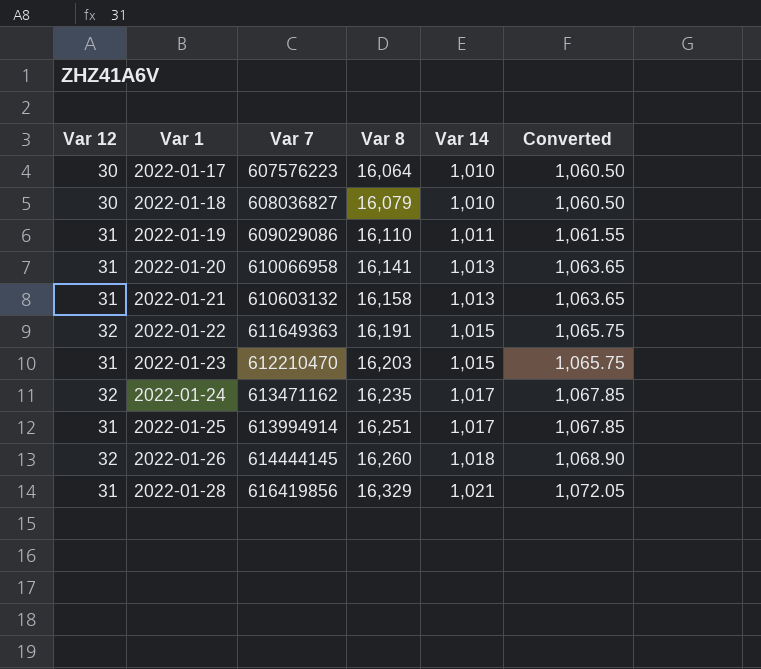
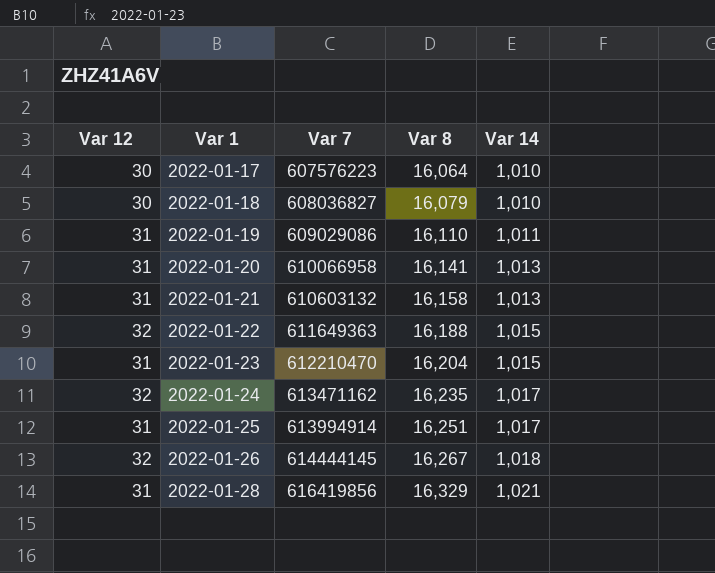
column Converted | formula: [Var 14] * 1.05 -> none
2022-01-22 | Var 8: 16,191 -> 16,188
2022-01-23 | Var 8: 16,203 -> 16,204
2022-01-26 | Var 8: 16,260 -> 16,267

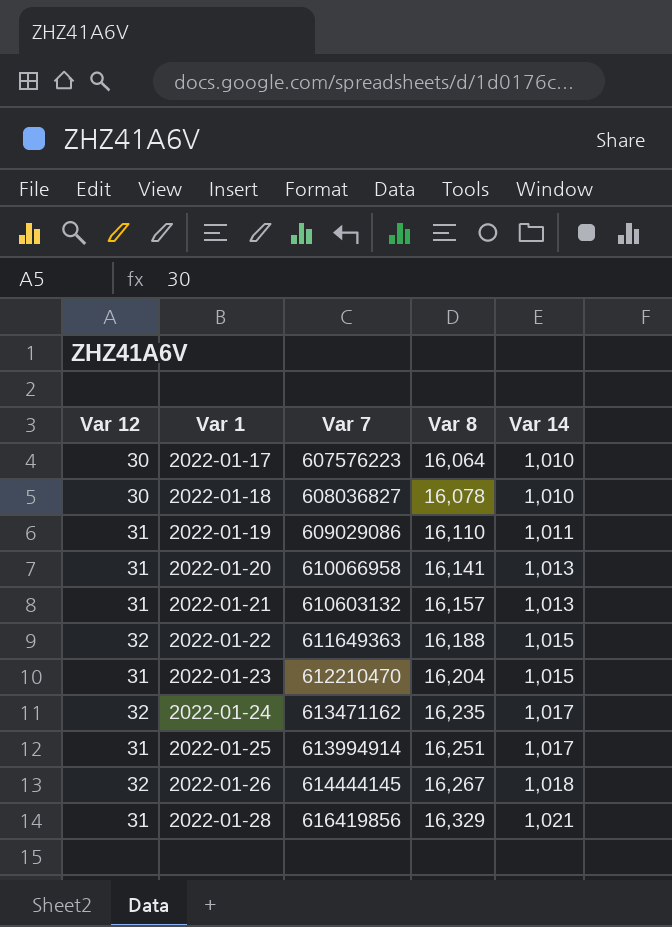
2022-01-18 | Var 8: 16,079 -> 16,078
2022-01-21 | Var 8: 16,158 -> 16,157

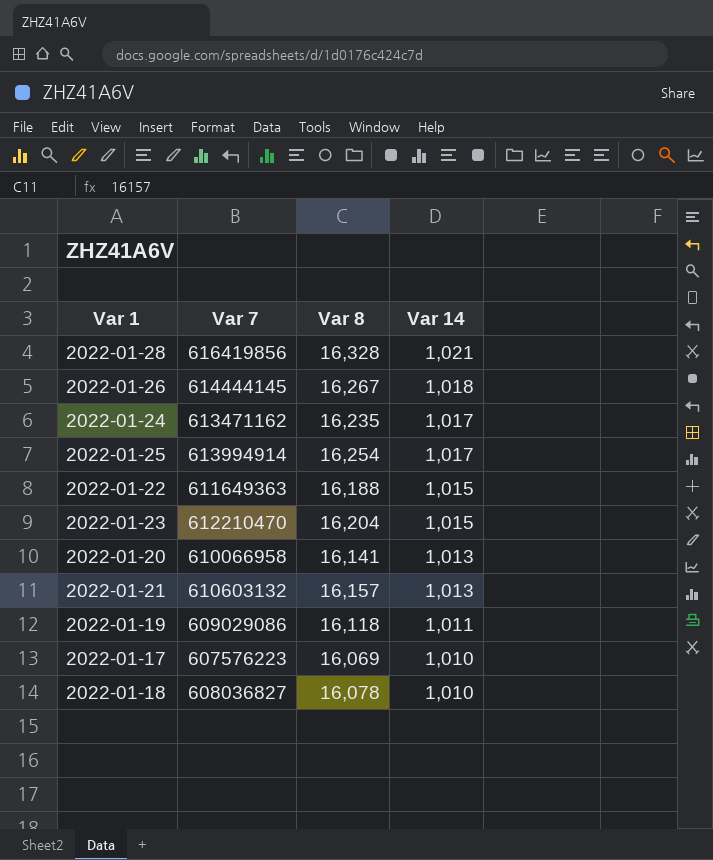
row order: Var 1 ascending -> Var 14 descending
column Var 12 | position: 1 -> none
2022-01-28 | Var 8: 16,329 -> 16,328
2022-01-25 | Var 8: 16,251 -> 16,254
2022-01-19 | Var 8: 16,110 -> 16,118
2022-01-17 | Var 8: 16,064 -> 16,069

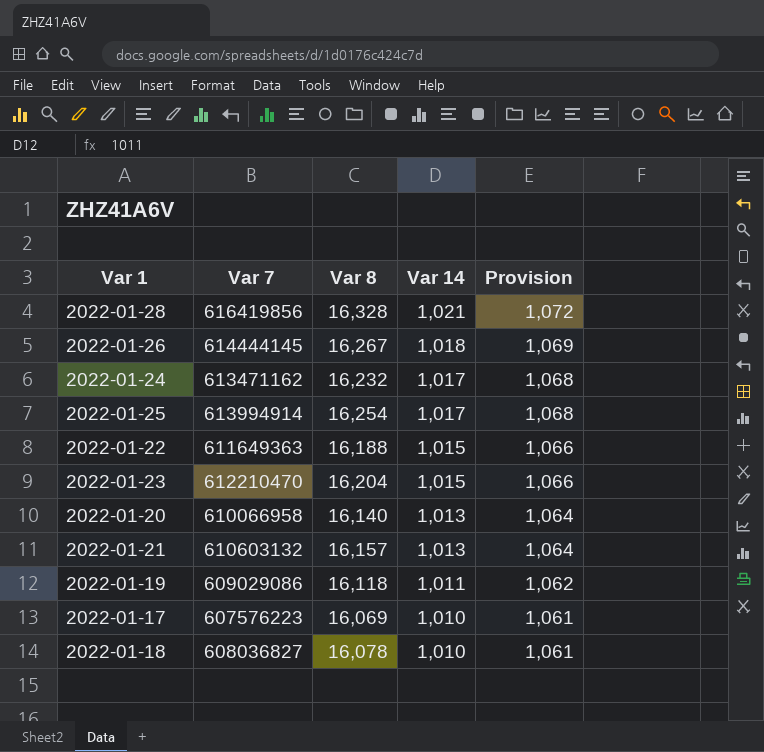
column Provision | formula: none -> [Var 14] * 1.05
2022-01-24 | Var 8: 16,235 -> 16,232
2022-01-20 | Var 8: 16,141 -> 16,140

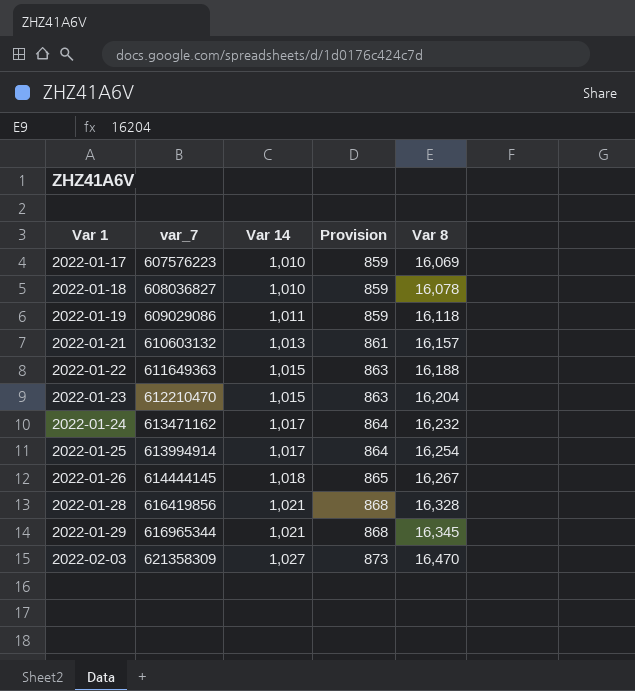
row order: Var 14 descending -> Var 1 ascending
column name: Var 7 -> var_7
column Provision | formula: [Var 14] * 1.05 -> [Var 14] * 0.85
column Var 8 | position: 3 -> 5
row 2022-01-20: 610066958 | 16,140 | 1,013 | 1,064 -> none
row 2022-01-29: none -> 616965344 | 1,021 | 868 | 16,345
row 2022-02-03: none -> 621358309 | 1,027 | 873 | 16,470

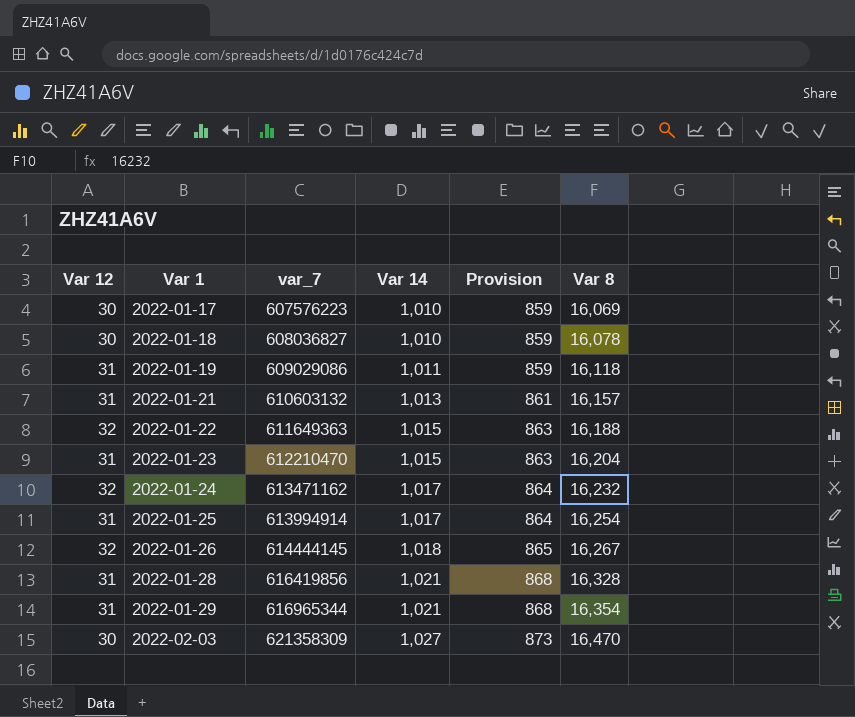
column Var 12 | position: none -> 1
2022-01-29 | Var 8: 16,345 -> 16,354

